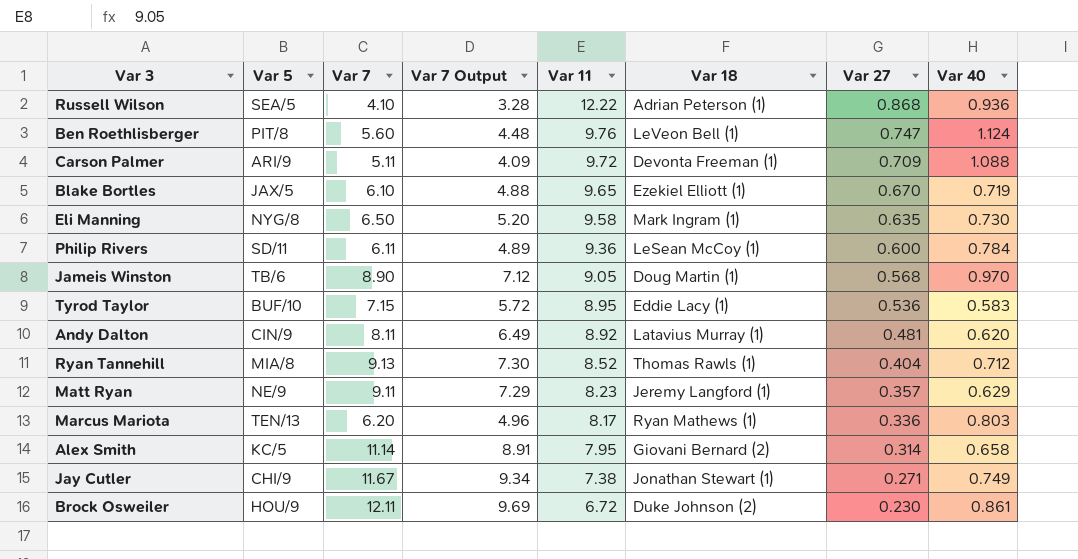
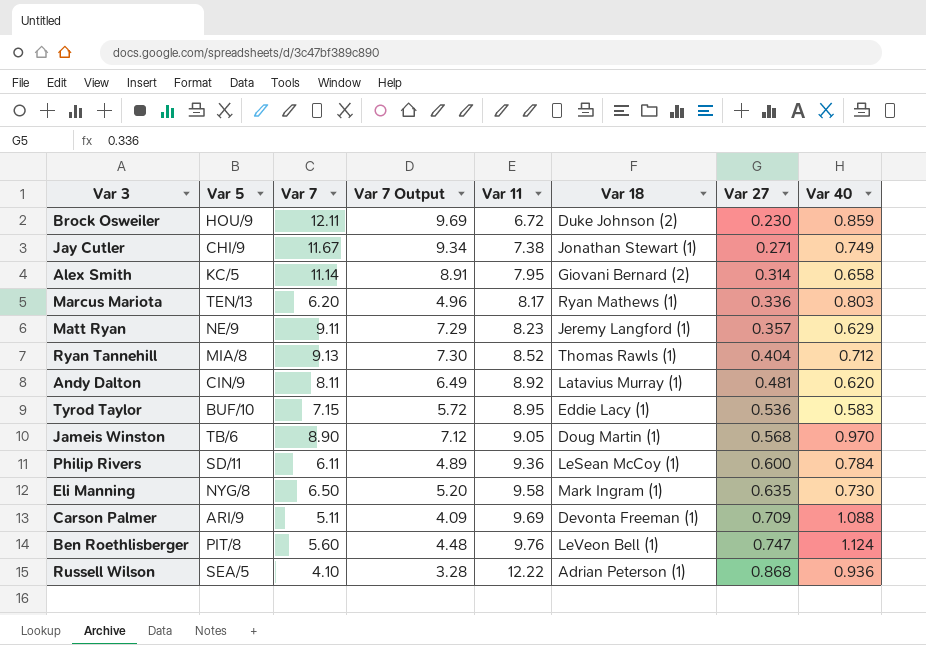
row order: Var 11 descending -> Var 11 ascending
row Blake Bortles: JAX/5 | 6.10 | 4.88 | 9.65 | Ezekiel Elliott (1) | 0.670 | 0.719 -> none
Brock Osweiler | Var 40: 0.861 -> 0.859
Carson Palmer | Var 11: 9.72 -> 9.69

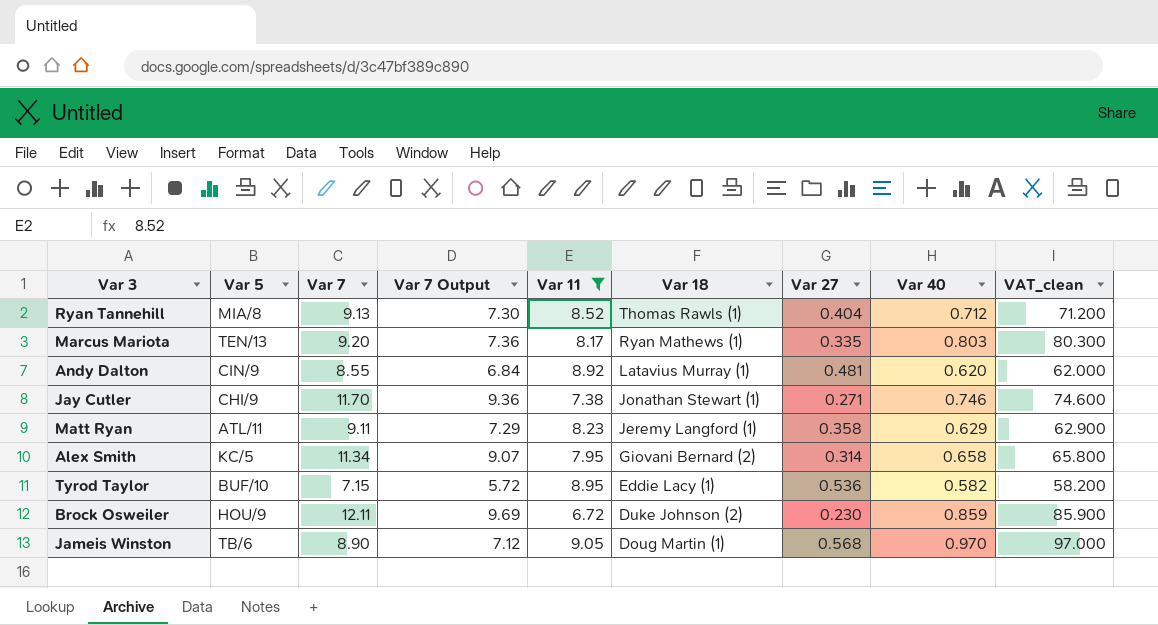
filter: none -> Var 11 <= 9.05
row order: Var 11 ascending -> Var 18 descending
column VAT_clean | formula: none -> [Var 40] * 100
Marcus Mariota | Var 7: 6.20 -> 9.20
Marcus Mariota | Var 7 Output: 4.96 -> 7.36
Marcus Mariota | Var 27: 0.336 -> 0.335
Andy Dalton | Var 7: 8.11 -> 8.55
Andy Dalton | Var 7 Output: 6.49 -> 6.84
Jay Cutler | Var 7: 11.67 -> 11.70
Jay Cutler | Var 7 Output: 9.34 -> 9.36
Jay Cutler | Var 40: 0.749 -> 0.746
Matt Ryan | Var 5: NE/9 -> ATL/11
Matt Ryan | Var 27: 0.357 -> 0.358
Alex Smith | Var 7: 11.14 -> 11.34
Alex Smith | Var 7 Output: 8.91 -> 9.07
Tyrod Taylor | Var 40: 0.583 -> 0.582

